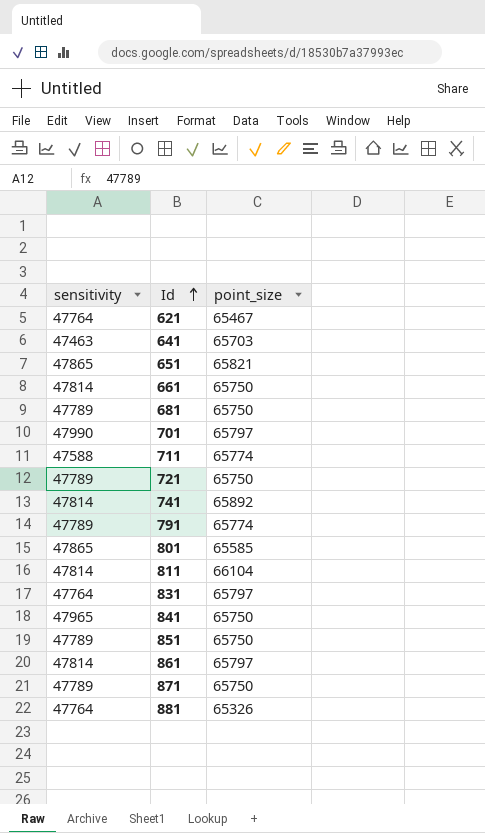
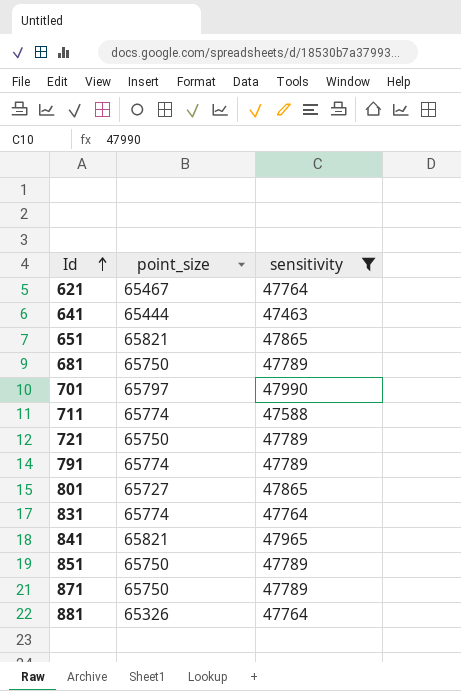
filter: none -> sensitivity != 47814
column sensitivity | position: 1 -> 3
641 | point_size: 65703 -> 65444
801 | point_size: 65585 -> 65727
831 | point_size: 65797 -> 65774
841 | point_size: 65750 -> 65821

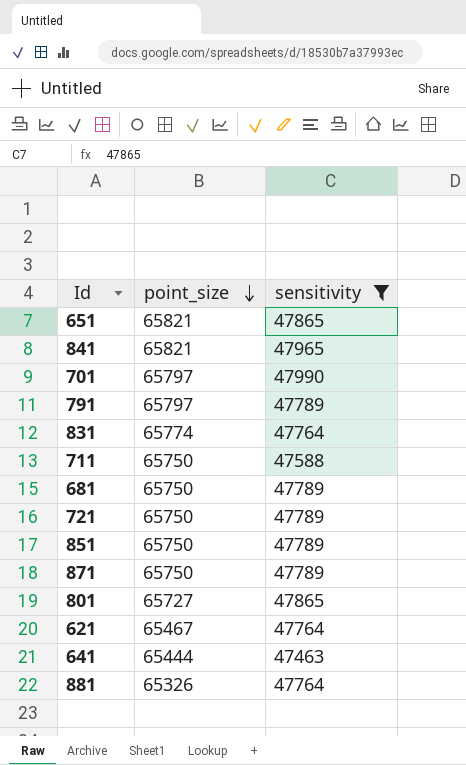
row order: Id ascending -> point_size descending
791 | point_size: 65774 -> 65797
711 | point_size: 65774 -> 65750

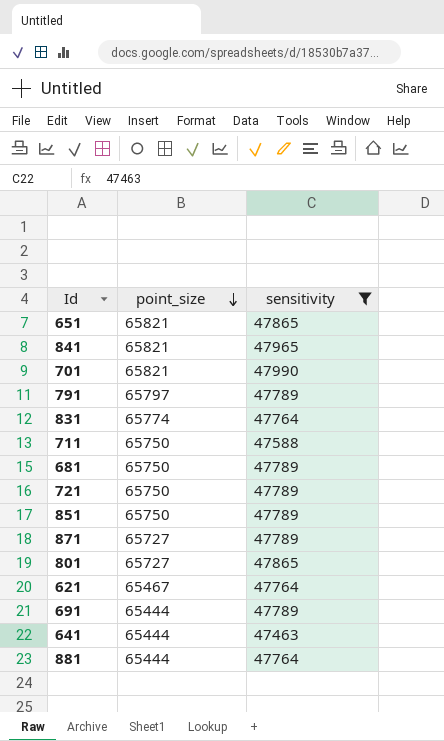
701 | point_size: 65797 -> 65821
871 | point_size: 65750 -> 65727
row 691: none -> 65444 | 47789
881 | point_size: 65326 -> 65444

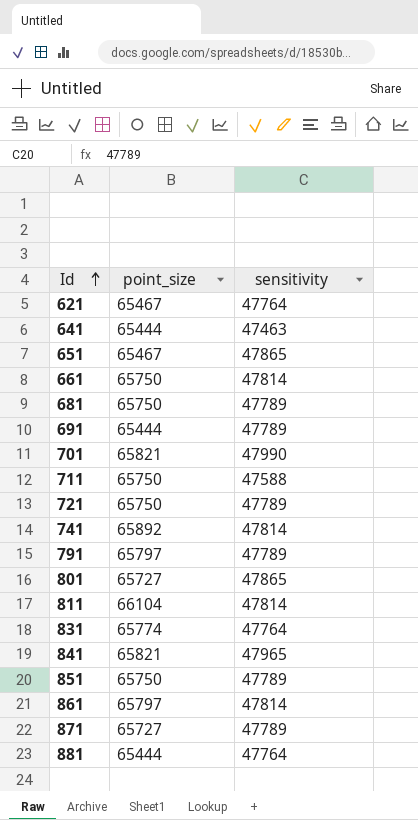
filter: sensitivity != 47814 -> none
row order: point_size descending -> Id ascending
651 | point_size: 65821 -> 65467

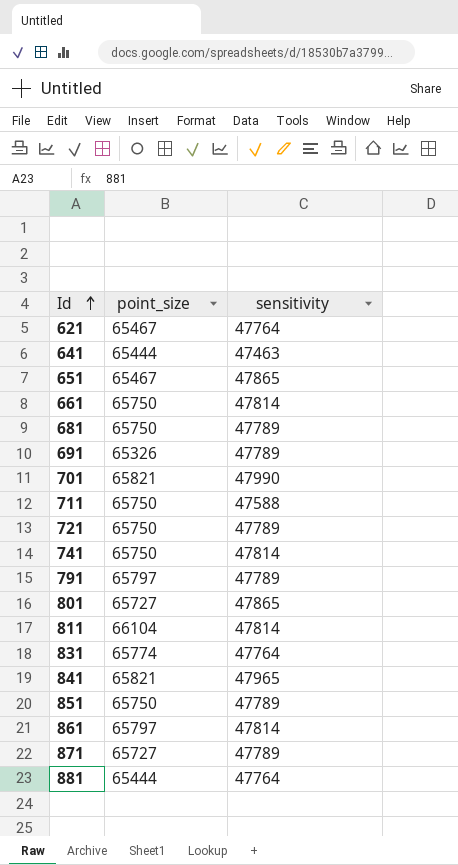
691 | point_size: 65444 -> 65326
741 | point_size: 65892 -> 65750

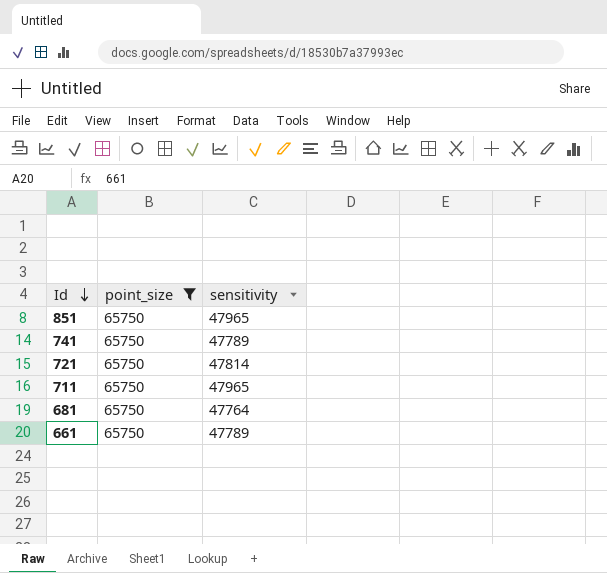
filter: none -> point_size = 65750
row order: Id ascending -> Id descending
851 | sensitivity: 47789 -> 47965
741 | sensitivity: 47814 -> 47789
721 | sensitivity: 47789 -> 47814
711 | sensitivity: 47588 -> 47965
681 | sensitivity: 47789 -> 47764
661 | sensitivity: 47814 -> 47789

